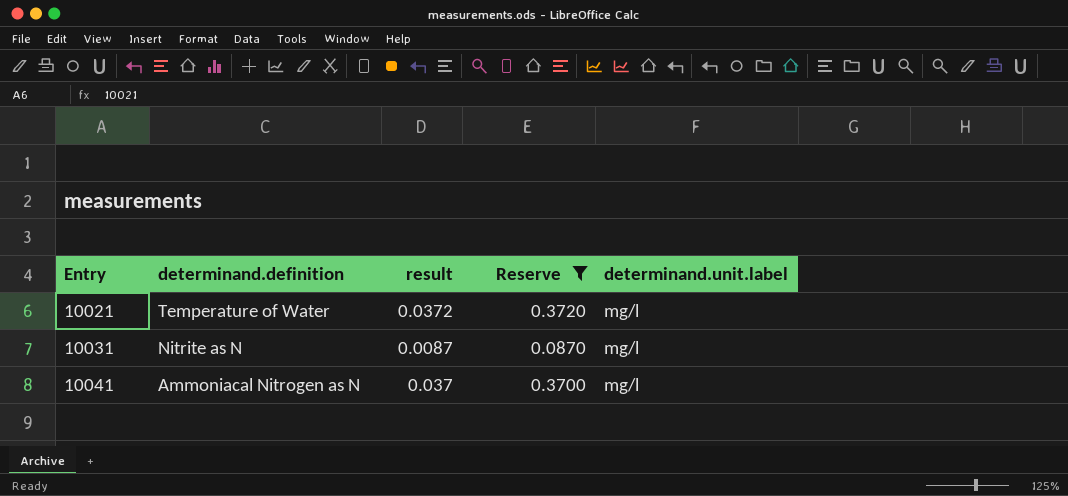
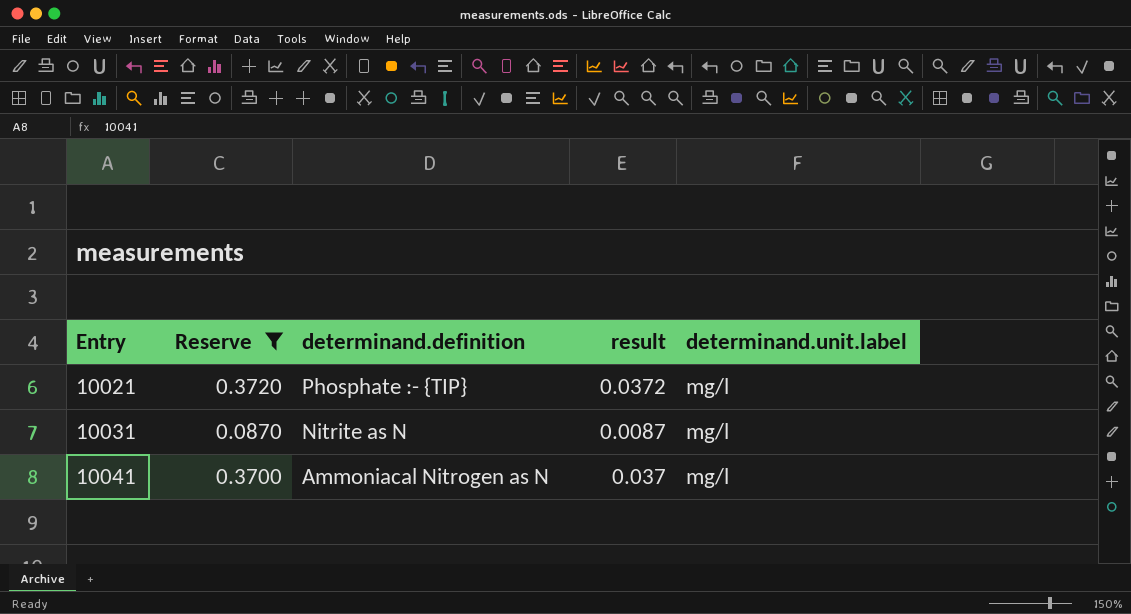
column Reserve | position: 4 -> 2
10021 | determinand.definition: Temperature of Water -> Phosphate :- {TIP}

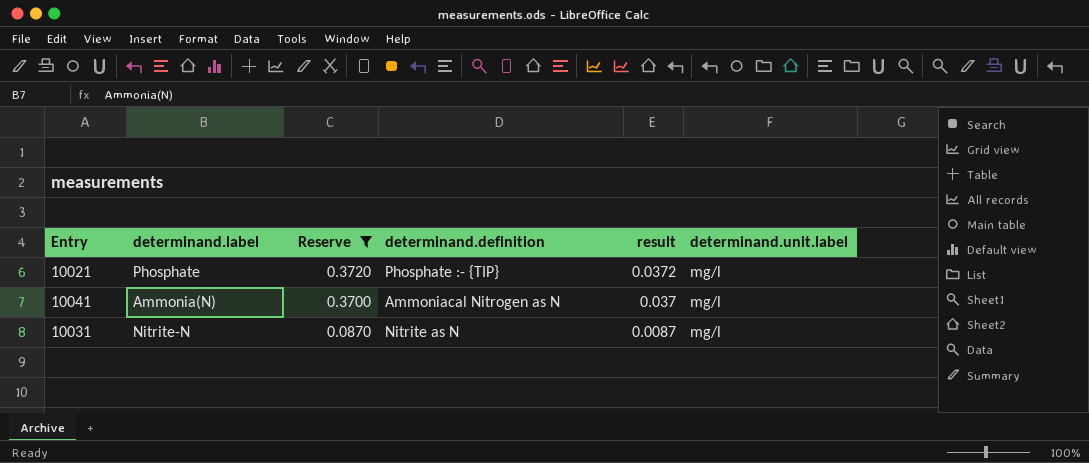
row order: Entry ascending -> Reserve descending
column determinand.label | position: none -> 2

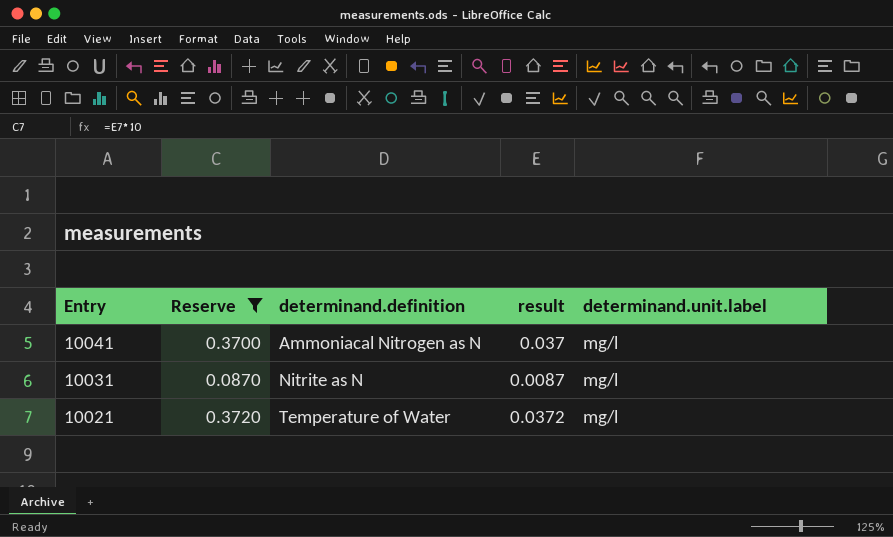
row order: Reserve descending -> Entry descending
column determinand.label | position: 2 -> none
10021 | determinand.definition: Phosphate :- {TIP} -> Temperature of Water

